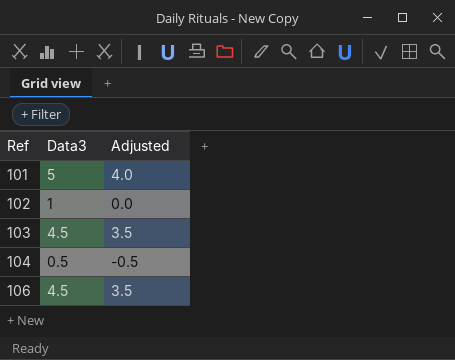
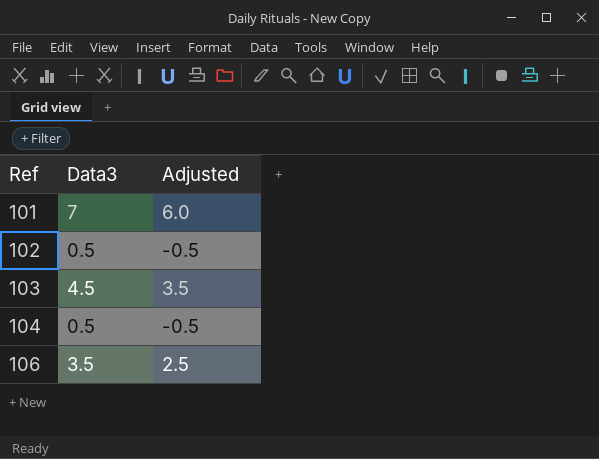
101 | Data3: 5 -> 7
101 | Adjusted: 4.0 -> 6.0
102 | Data3: 1 -> 0.5
102 | Adjusted: 0.0 -> -0.5
106 | Data3: 4.5 -> 3.5
106 | Adjusted: 3.5 -> 2.5

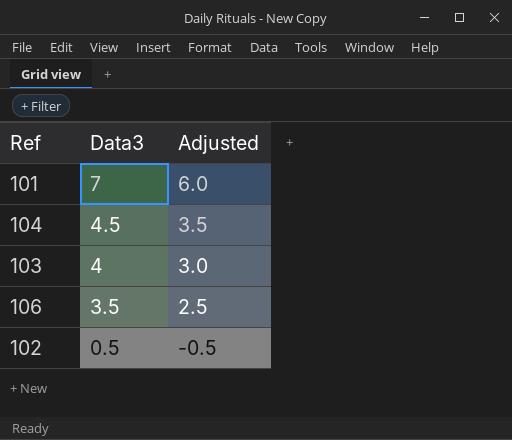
row order: Ref ascending -> Data3 descending
104 | Data3: 0.5 -> 4.5
104 | Adjusted: -0.5 -> 3.5
103 | Data3: 4.5 -> 4
103 | Adjusted: 3.5 -> 3.0

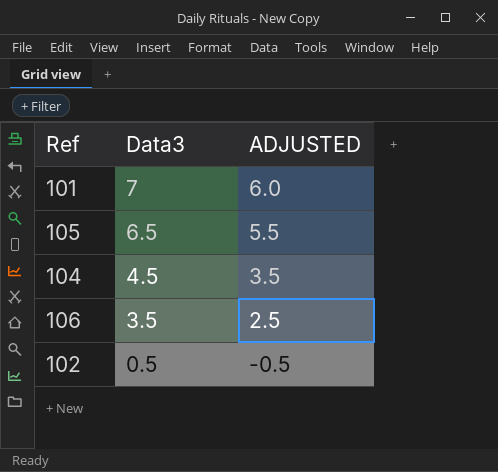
column name: Adjusted -> ADJUSTED
row 103: 4 | 3.0 -> none
row 105: none -> 6.5 | 5.5

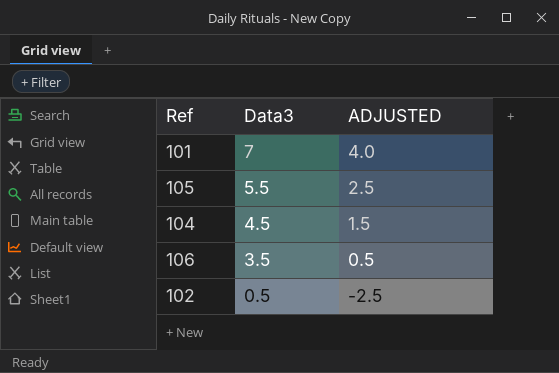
column ADJUSTED | formula: [Data3] - 1 -> [Data3] - 3
105 | Data3: 6.5 -> 5.5

